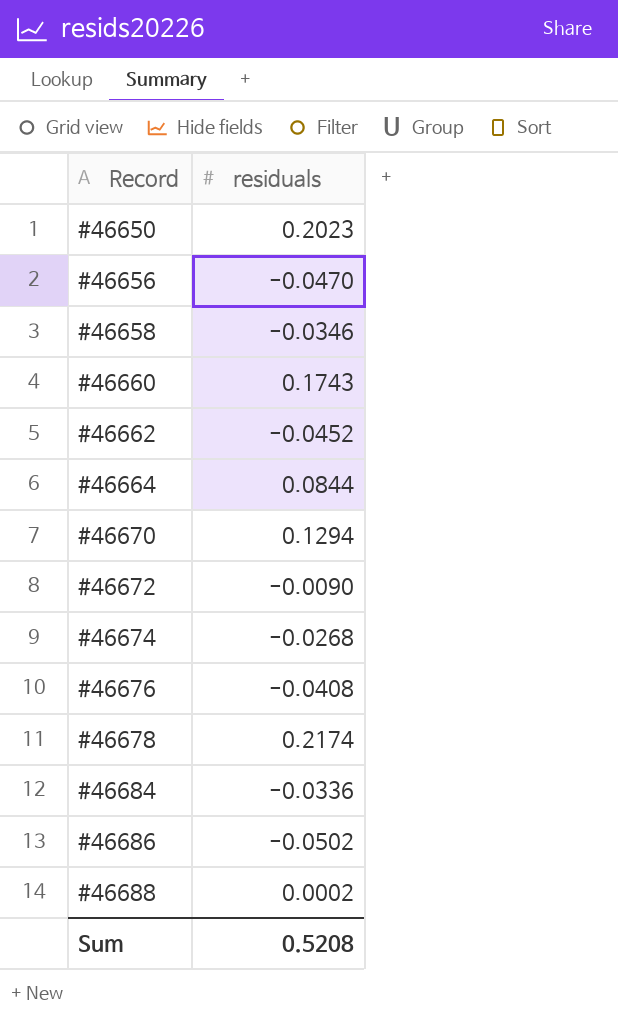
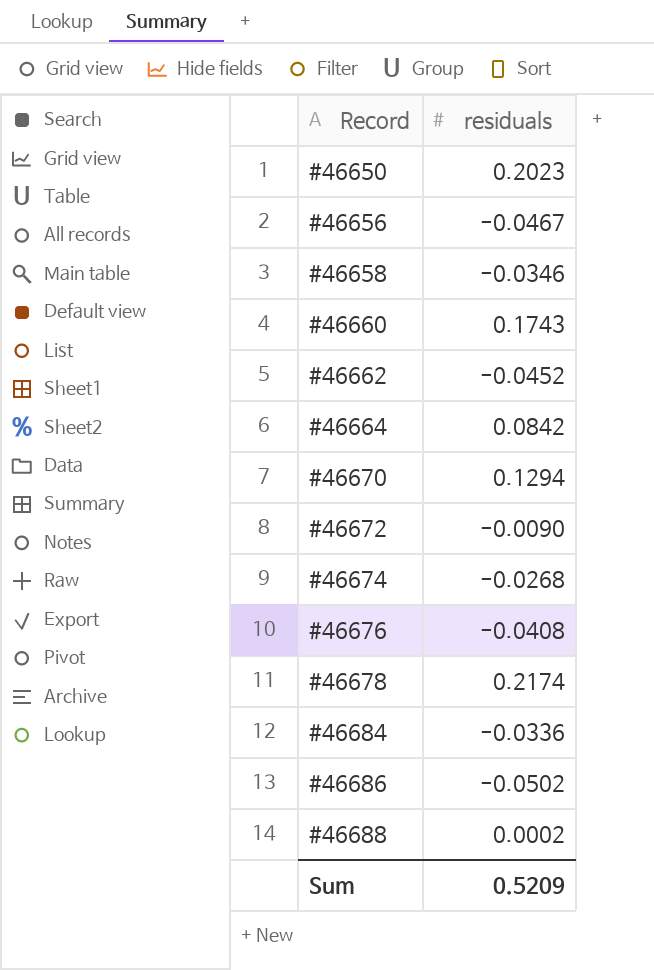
#46656 | residuals: -0.0470 -> -0.0467
#46664 | residuals: 0.0844 -> 0.0842
Sum | residuals: 0.5208 -> 0.5209

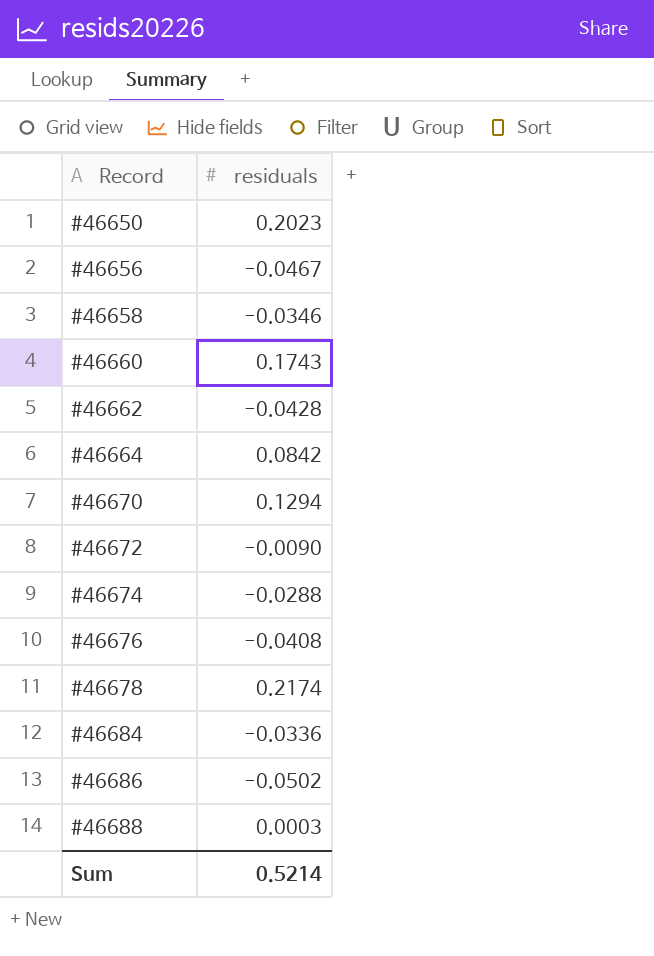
#46662 | residuals: -0.0452 -> -0.0428
#46674 | residuals: -0.0268 -> -0.0288
#46688 | residuals: 0.0002 -> 0.0003
Sum | residuals: 0.5209 -> 0.5214

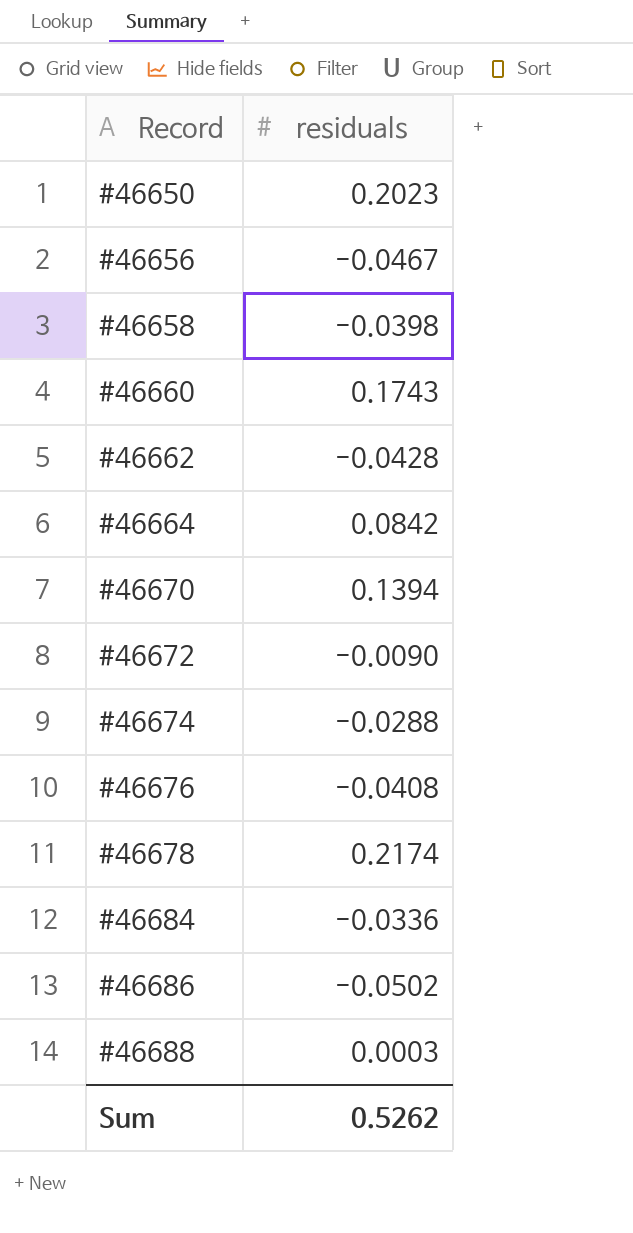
#46658 | residuals: -0.0346 -> -0.0398
#46670 | residuals: 0.1294 -> 0.1394
Sum | residuals: 0.5214 -> 0.5262

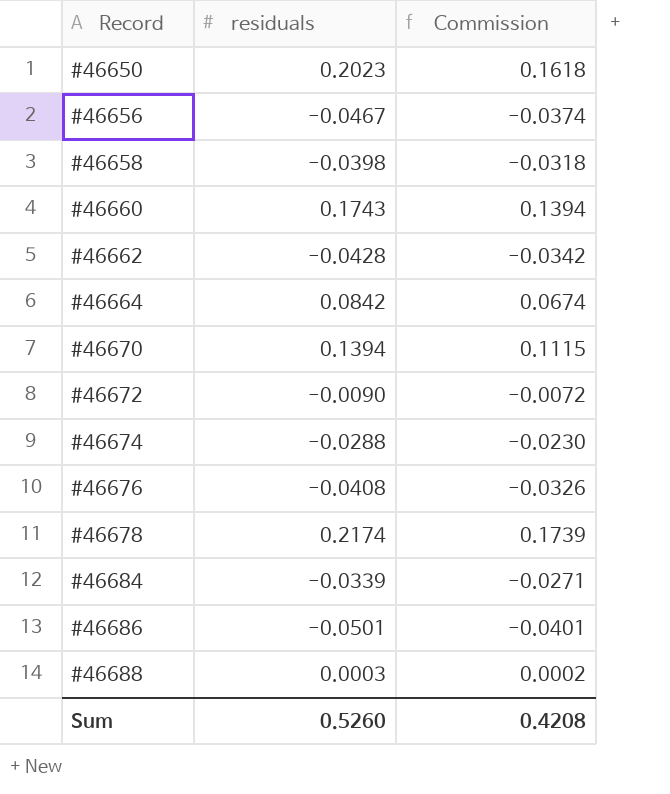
column Commission | formula: none -> [residuals] * 0.8
#46684 | residuals: -0.0336 -> -0.0339
#46686 | residuals: -0.0502 -> -0.0501
Sum | residuals: 0.5262 -> 0.5260

